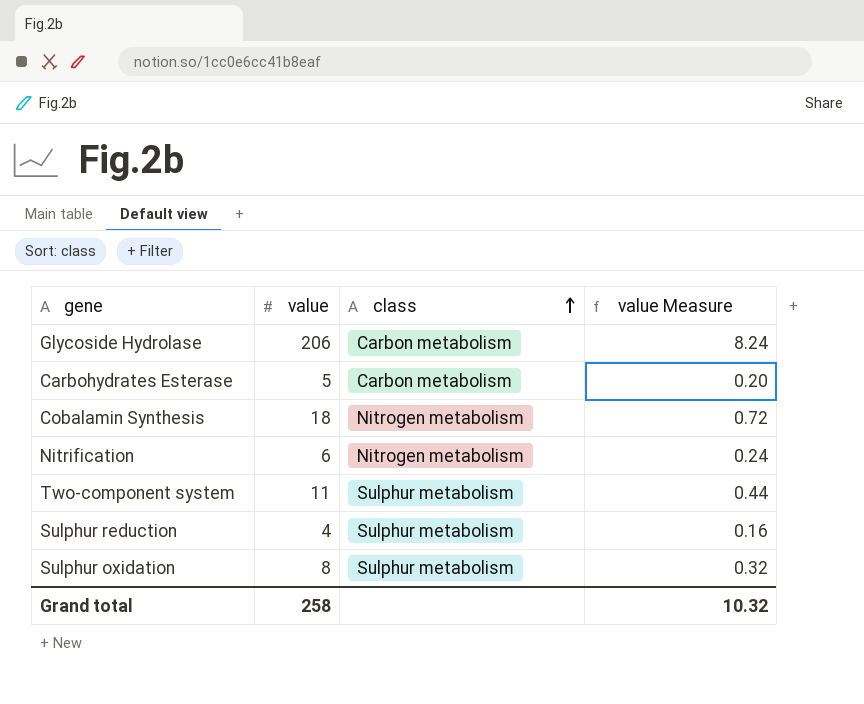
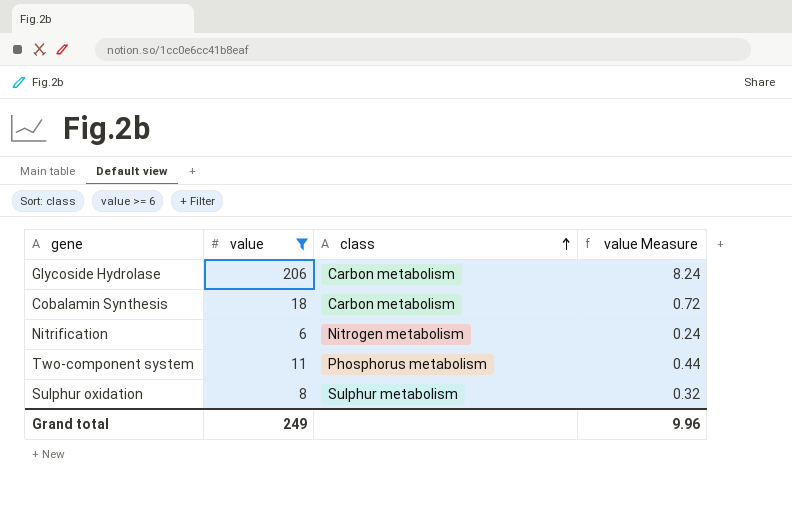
filter: none -> value >= 6
Cobalamin Synthesis | class: Nitrogen metabolism -> Carbon metabolism
Two-component system | class: Sulphur metabolism -> Phosphorus metabolism
Grand total | value: 258 -> 249
Grand total | value Measure: 10.32 -> 9.96

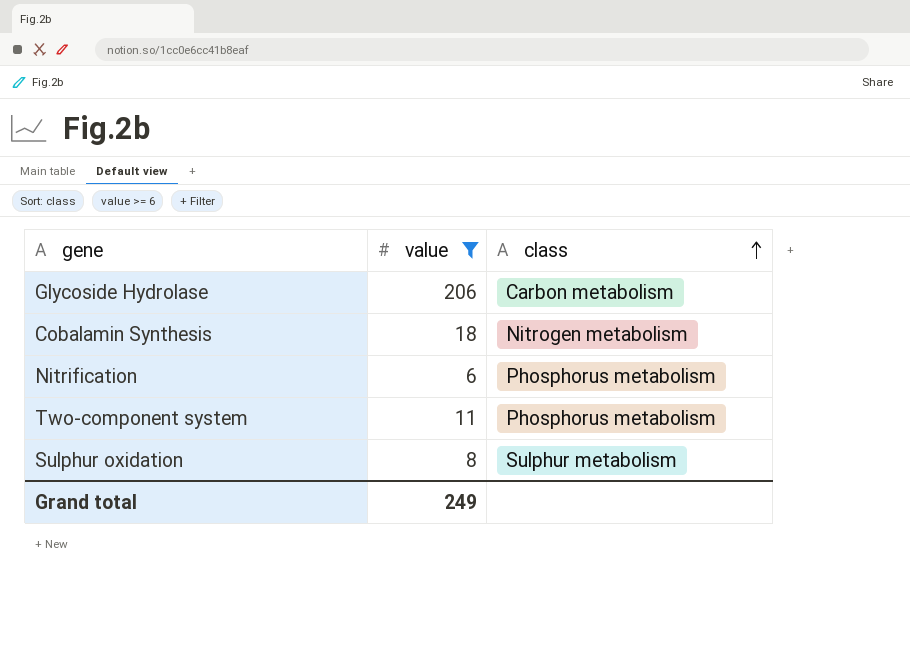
column value Measure | formula: [value] * 0.04 -> none
Cobalamin Synthesis | class: Carbon metabolism -> Nitrogen metabolism
Nitrification | class: Nitrogen metabolism -> Phosphorus metabolism

